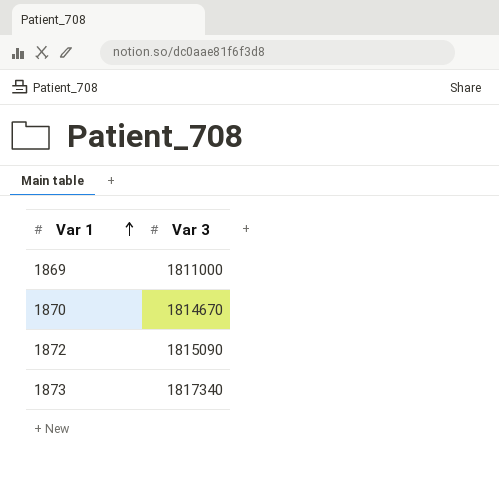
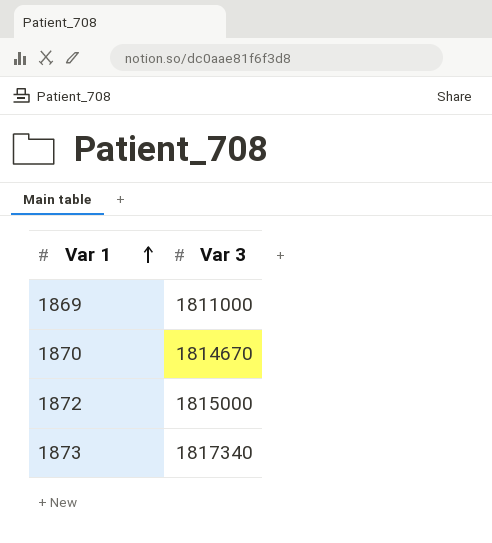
1872 | Var 3: 1815090 -> 1815000

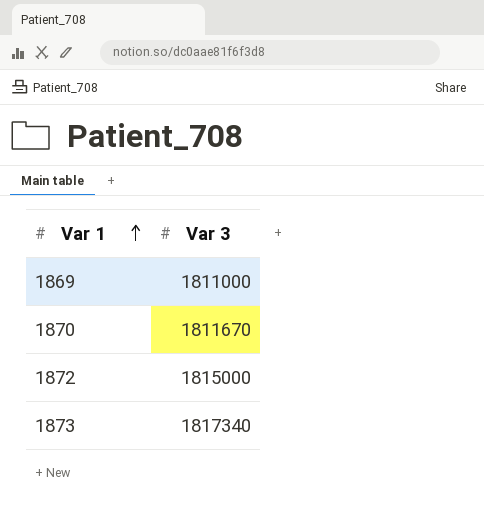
1870 | Var 3: 1814670 -> 1811670

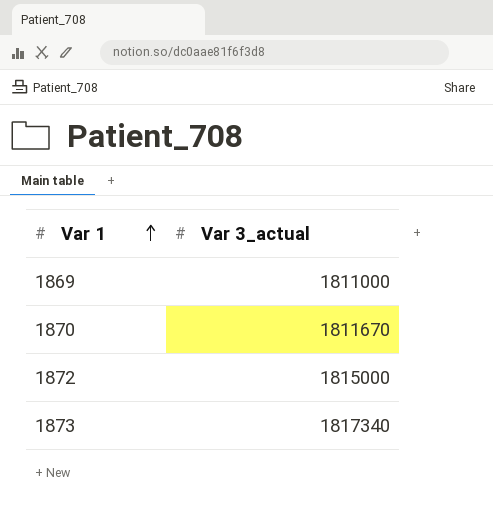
column name: Var 3 -> Var 3_actual

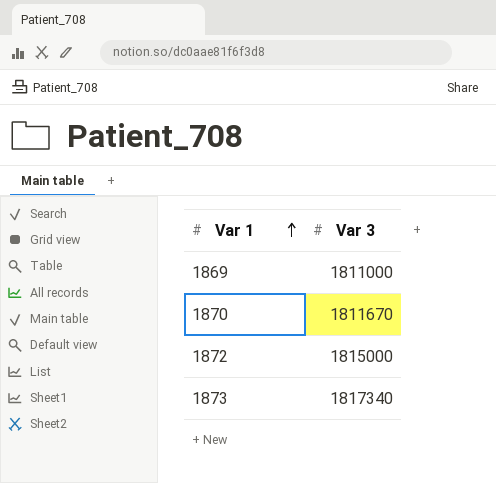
column name: Var 3_actual -> Var 3

